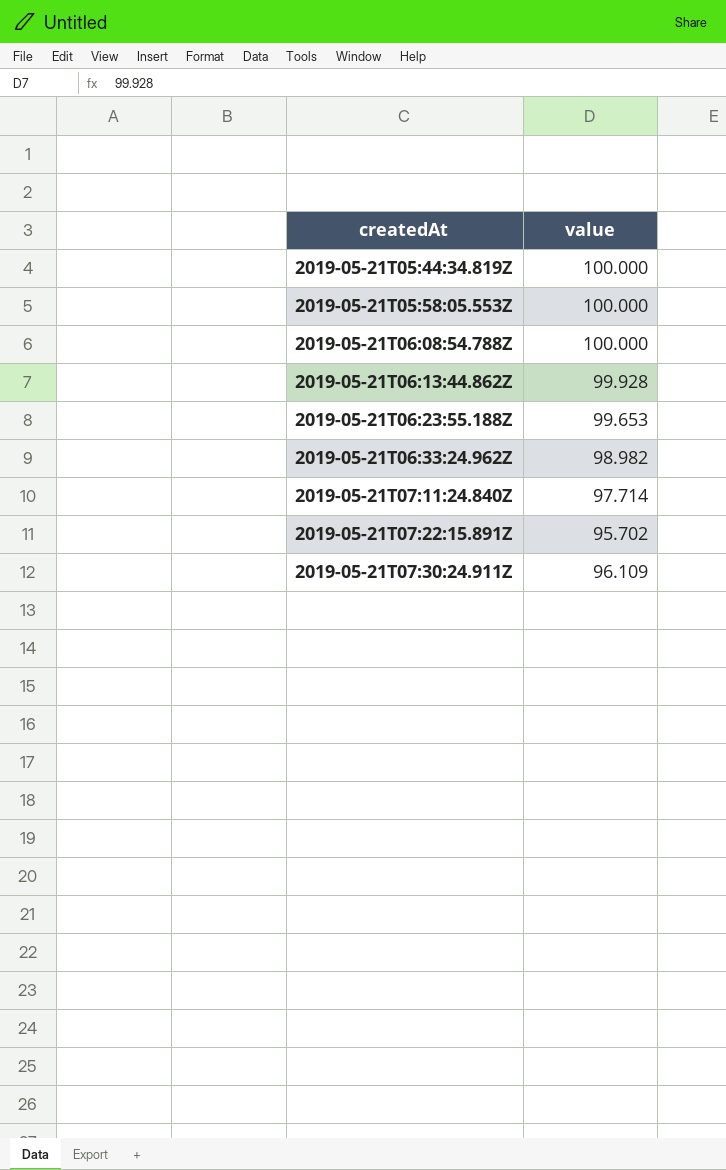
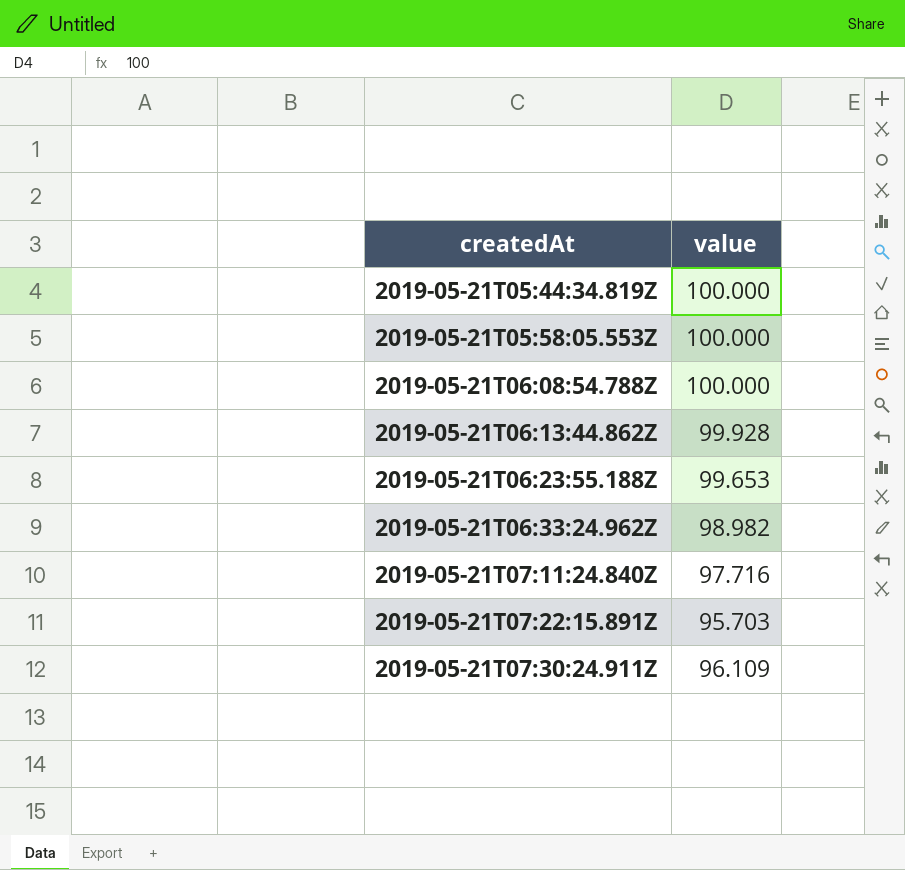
2019-05-21T07:11:24.840Z | value: 97.714 -> 97.716
2019-05-21T07:22:15.891Z | value: 95.702 -> 95.703

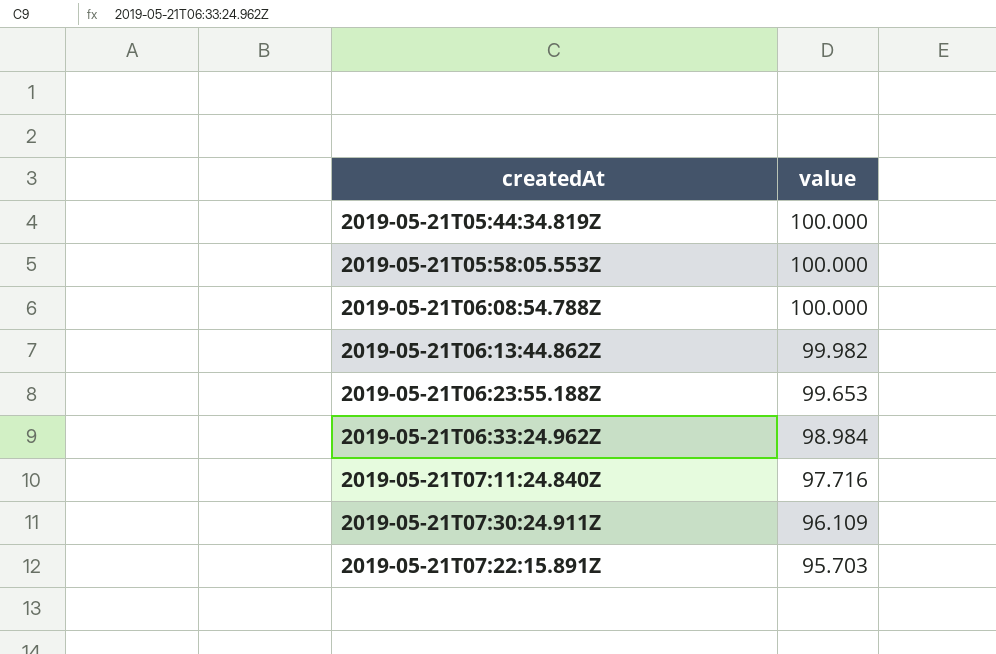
row order: createdAt ascending -> value descending
2019-05-21T06:13:44.862Z | value: 99.928 -> 99.982
2019-05-21T06:33:24.962Z | value: 98.982 -> 98.984

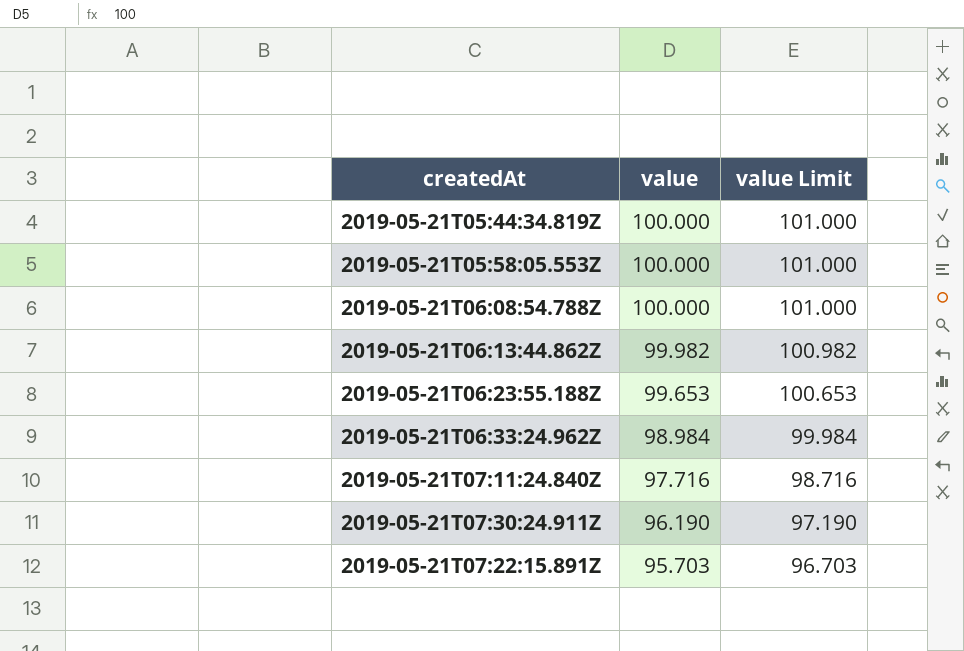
column value Limit | formula: none -> [value] + 1
2019-05-21T07:30:24.911Z | value: 96.109 -> 96.190

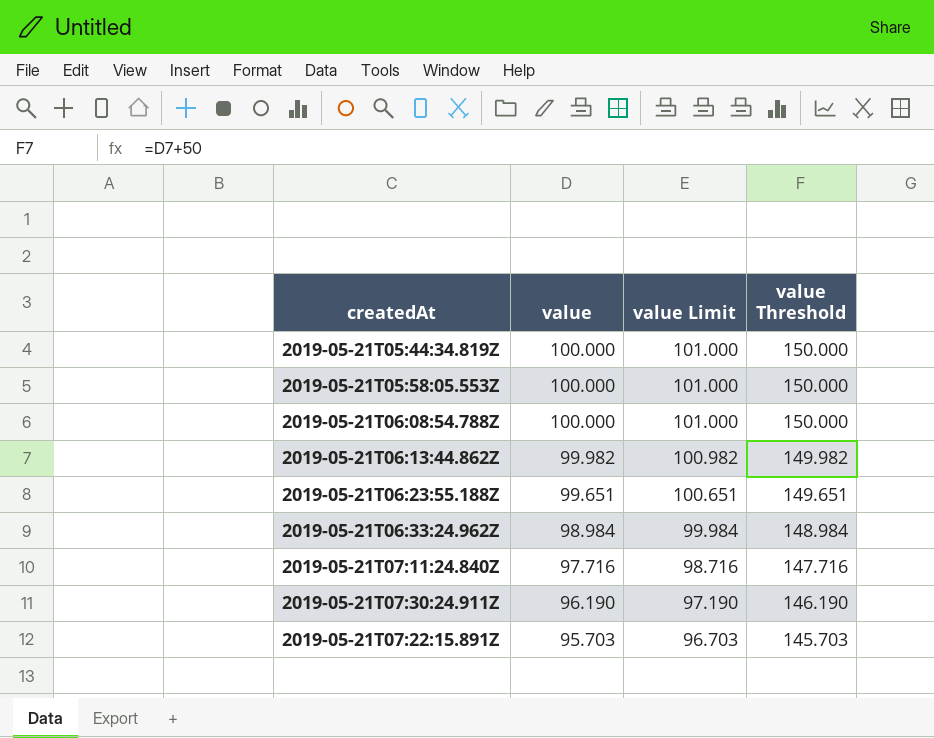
column value Threshold | formula: none -> [value] + 50
2019-05-21T06:23:55.188Z | value: 99.653 -> 99.651
2019-05-21T06:23:55.188Z | value Limit: 100.653 -> 100.651

